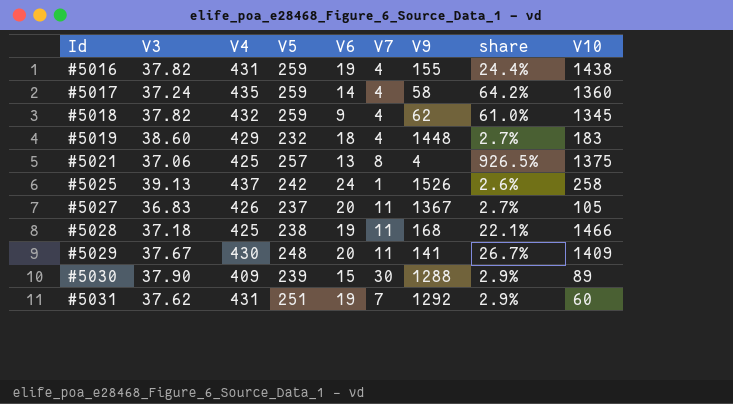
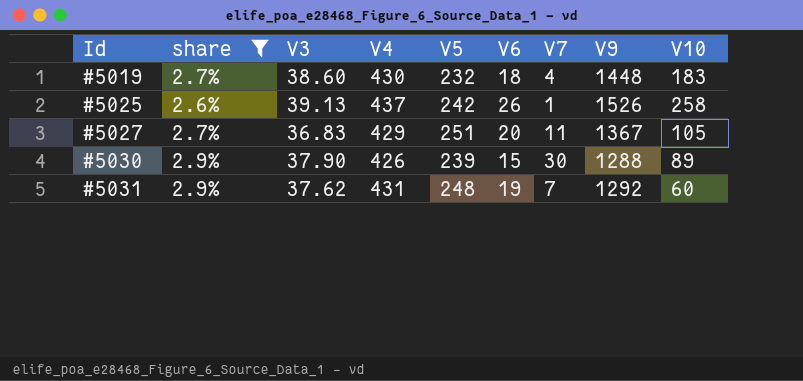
filter: none -> share <= 2.9%
column share | position: 8 -> 2
#5019 | V4: 429 -> 430
#5025 | V6: 24 -> 26
#5027 | V4: 426 -> 429
#5027 | V5: 237 -> 251
#5030 | V4: 409 -> 426
#5031 | V5: 251 -> 248

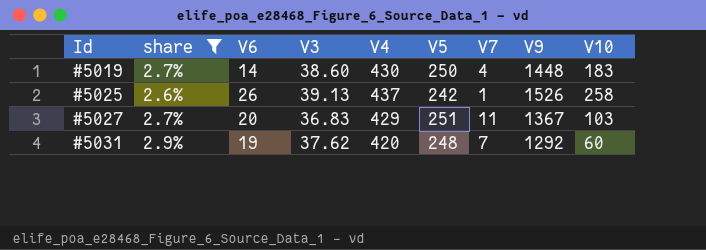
column V6 | position: 6 -> 3
row #5030: 2.9% | 37.90 | 426 | 239 | 15 | 30 | 1288 | 89 -> none
#5019 | V6: 18 -> 14
#5019 | V5: 232 -> 250
#5027 | V10: 105 -> 103
#5031 | V4: 431 -> 420

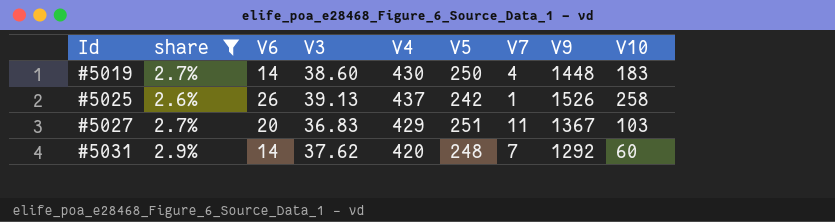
#5031 | V6: 19 -> 14

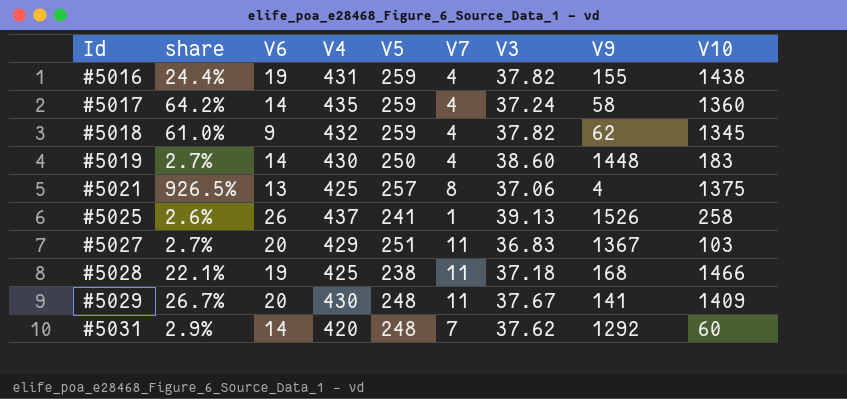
filter: share <= 2.9% -> none
column V3 | position: 4 -> 7
#5025 | V5: 242 -> 241

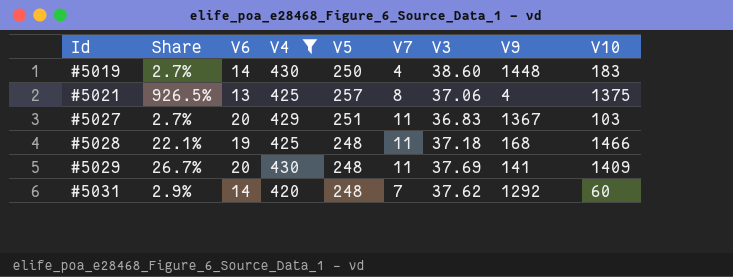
filter: none -> V4 <= 430
column name: share -> Share
#5028 | V5: 238 -> 248
#5029 | V3: 37.67 -> 37.69

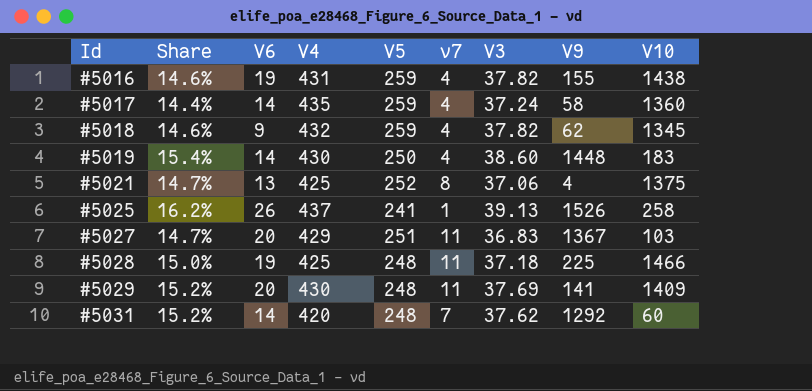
filter: V4 <= 430 -> none
column Share | formula: [V3] / [V9] -> [V3] / [V5]
column name: V7 -> v7
#5021 | V5: 257 -> 252
#5028 | V9: 168 -> 225

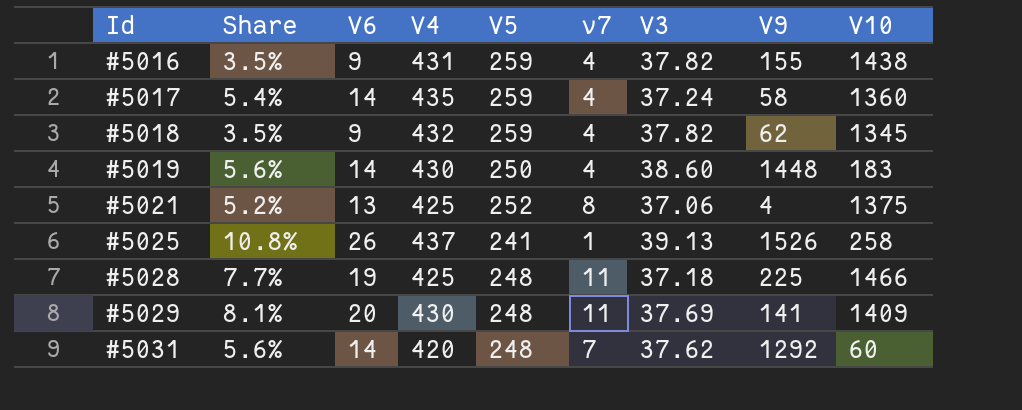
column Share | formula: [V3] / [V5] -> [V6] / [V5]
row #5027: 14.7% | 20 | 429 | 251 | 11 | 36.83 | 1367 | 103 -> none
#5016 | V6: 19 -> 9

